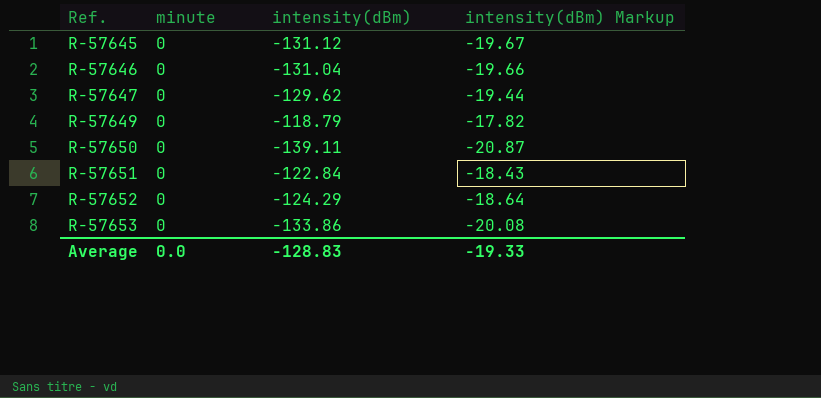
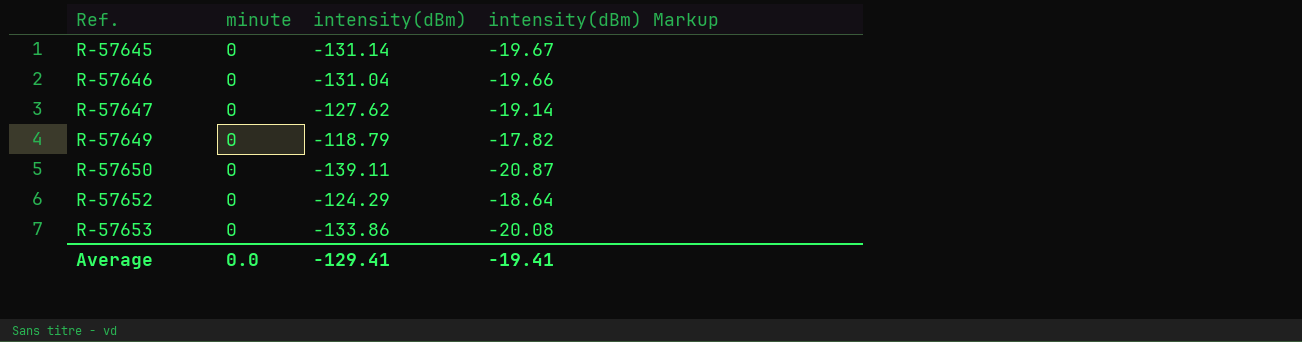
row R-57651: 0 | -122.84 | -18.43 -> none
R-57645 | intensity(dBm): -131.12 -> -131.14
R-57647 | intensity(dBm): -129.62 -> -127.62
R-57647 | intensity(dBm) Markup: -19.44 -> -19.14
Average | intensity(dBm): -128.83 -> -129.41
Average | intensity(dBm) Markup: -19.33 -> -19.41

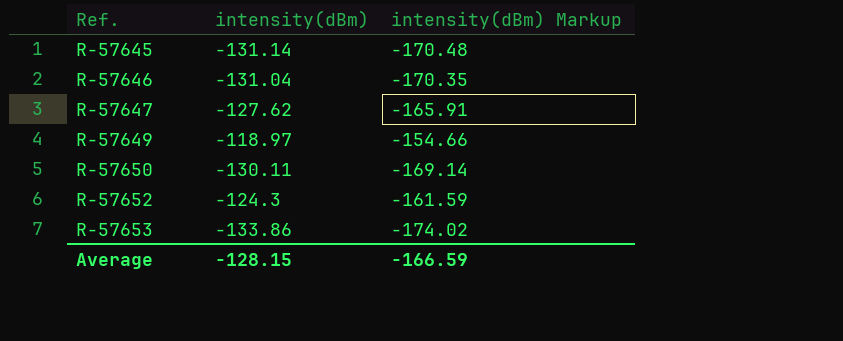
column minute | position: 2 -> none
column intensity(dBm) Markup | formula: [intensity(dBm)] * 0.15 -> [intensity(dBm)] * 1.3
R-57649 | intensity(dBm): -118.79 -> -118.97
R-57650 | intensity(dBm): -139.11 -> -130.11
R-57652 | intensity(dBm): -124.29 -> -124.3
Average | intensity(dBm): -129.41 -> -128.15
Average | intensity(dBm) Markup: -19.41 -> -166.59

